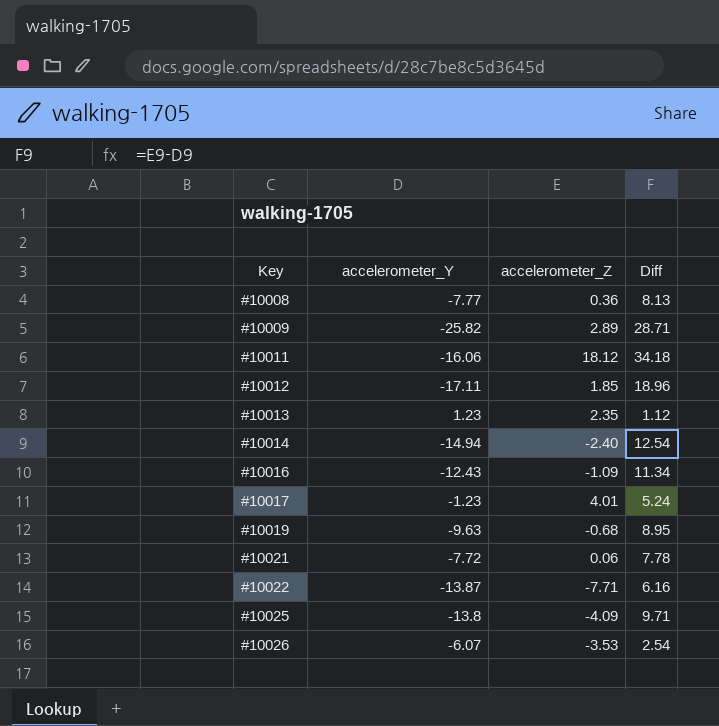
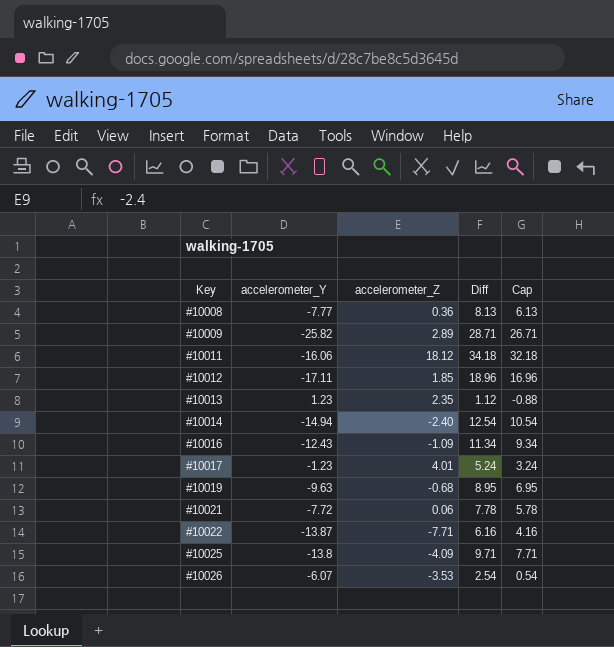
column Cap | formula: none -> [Diff] - 2

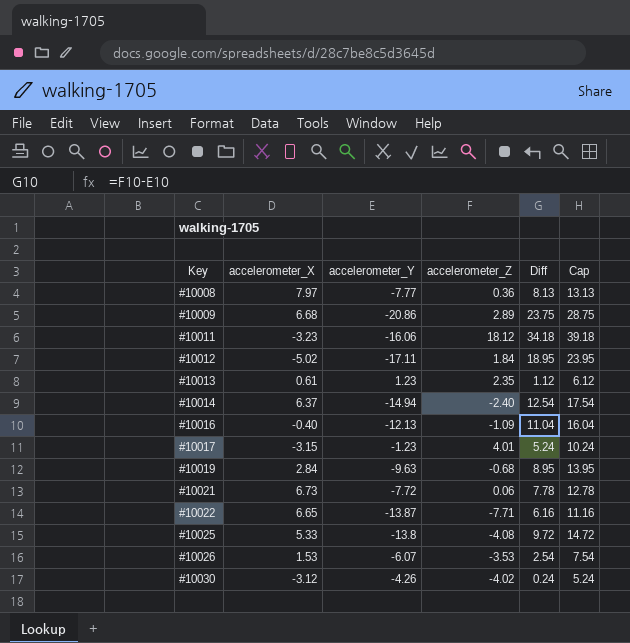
column accelerometer_X | position: none -> 2
column Cap | formula: [Diff] - 2 -> [Diff] + 5
#10009 | accelerometer_Y: -25.82 -> -20.86
#10009 | Diff: 28.71 -> 23.75
#10012 | accelerometer_Z: 1.85 -> 1.84
#10012 | Diff: 18.96 -> 18.95
#10016 | accelerometer_Y: -12.43 -> -12.13
#10016 | Diff: 11.34 -> 11.04
#10025 | accelerometer_Z: -4.09 -> -4.08
#10025 | Diff: 9.71 -> 9.72
row #10030: none -> -3.12 | -4.26 | -4.02 | 0.24 | 5.24

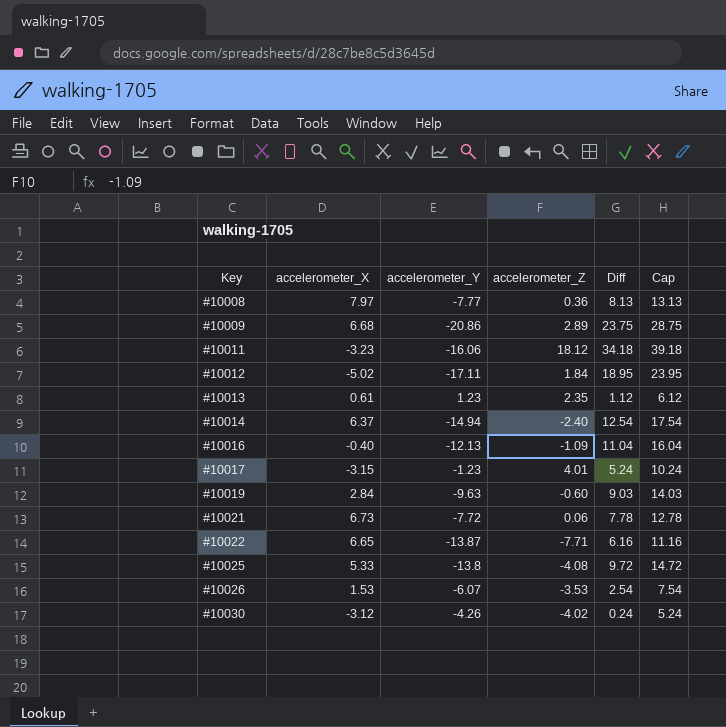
#10019 | accelerometer_Z: -0.68 -> -0.60
#10019 | Diff: 8.95 -> 9.03
#10019 | Cap: 13.95 -> 14.03

